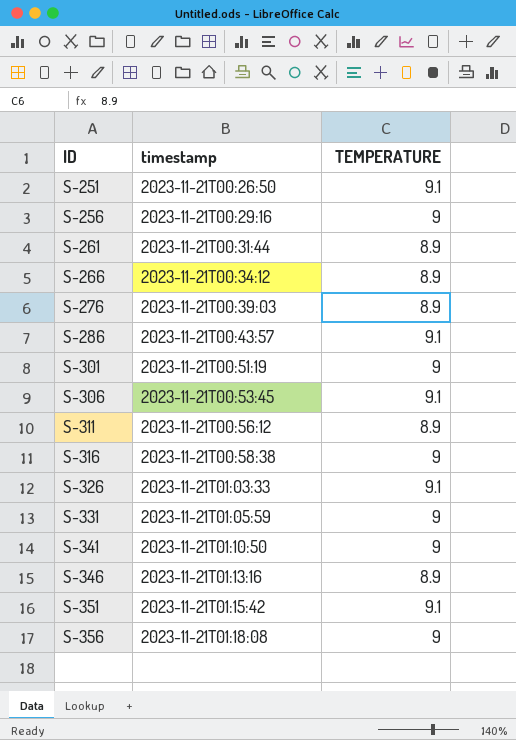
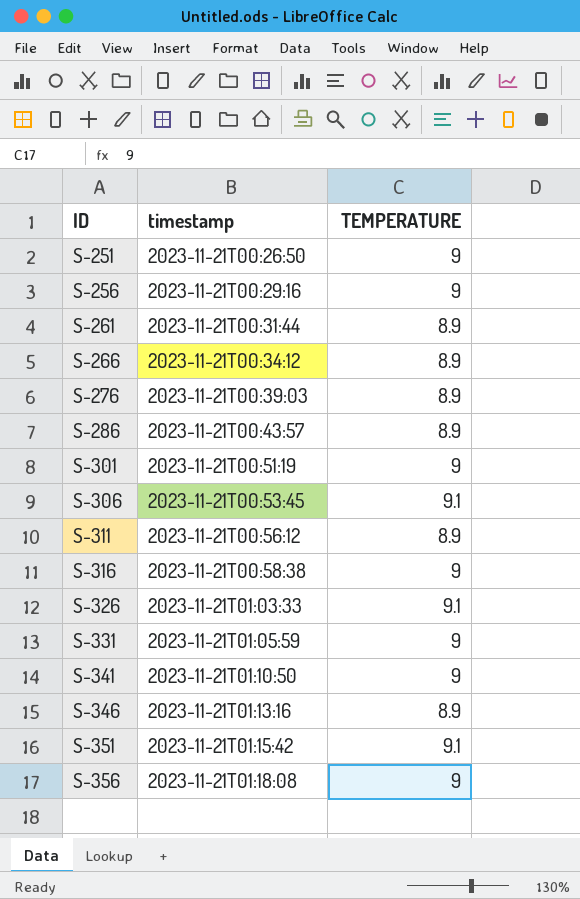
S-251 | TEMPERATURE: 9.1 -> 9
S-286 | TEMPERATURE: 9.1 -> 8.9

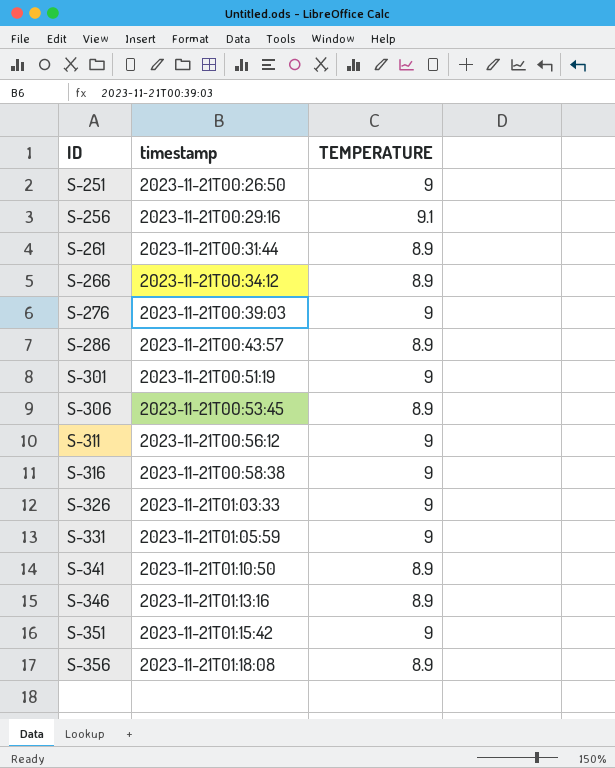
S-256 | TEMPERATURE: 9 -> 9.1
S-276 | TEMPERATURE: 8.9 -> 9
S-306 | TEMPERATURE: 9.1 -> 8.9
S-311 | TEMPERATURE: 8.9 -> 9
S-326 | TEMPERATURE: 9.1 -> 9
S-341 | TEMPERATURE: 9 -> 8.9
S-351 | TEMPERATURE: 9.1 -> 9
S-356 | TEMPERATURE: 9 -> 8.9

